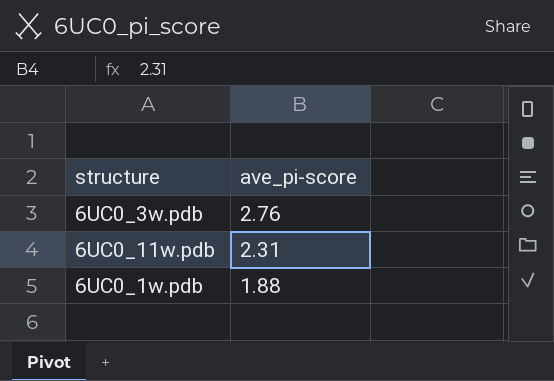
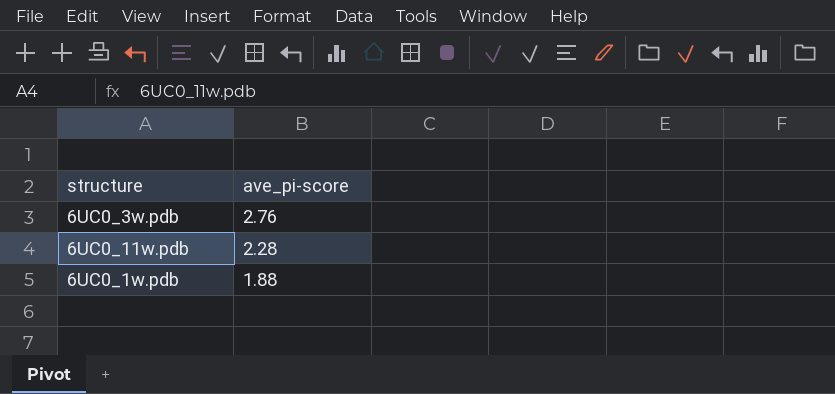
6UC0_11w.pdb | ave_pi-score: 2.31 -> 2.28

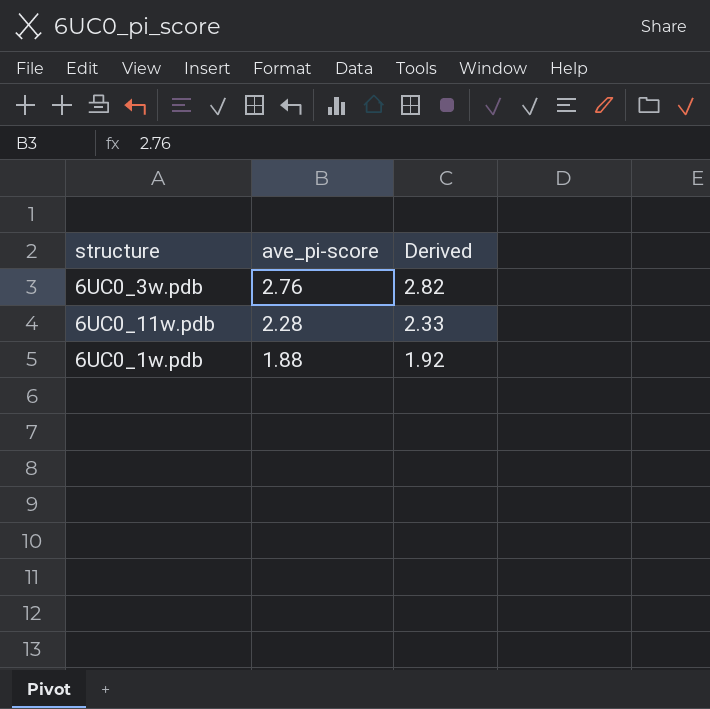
column Derived | formula: none -> [ave_pi-score] * 1.02

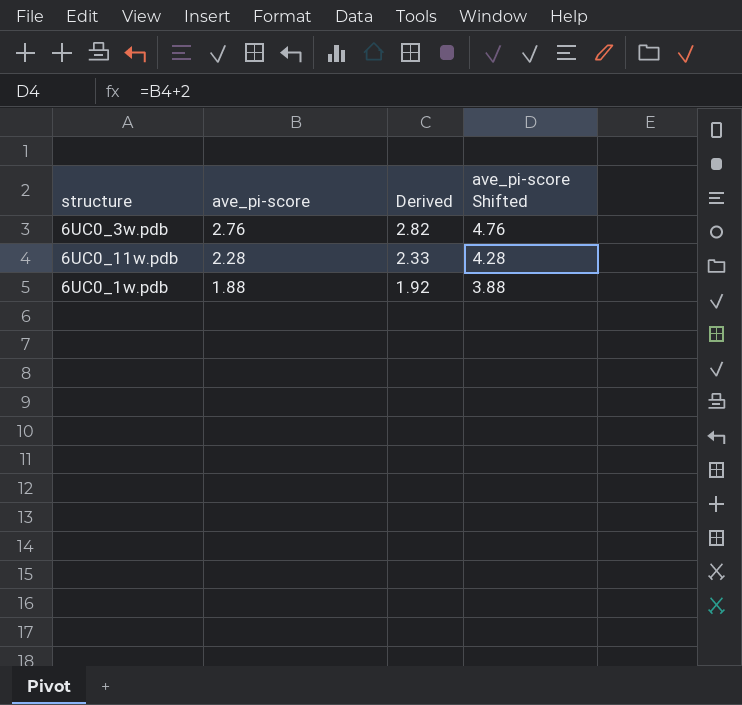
column ave_pi-score Shifted | formula: none -> [ave_pi-score] + 2

